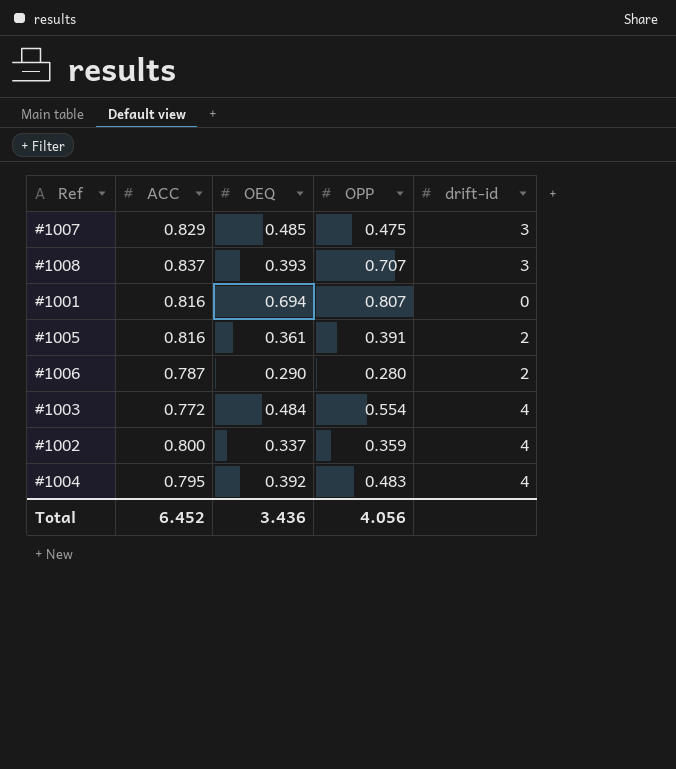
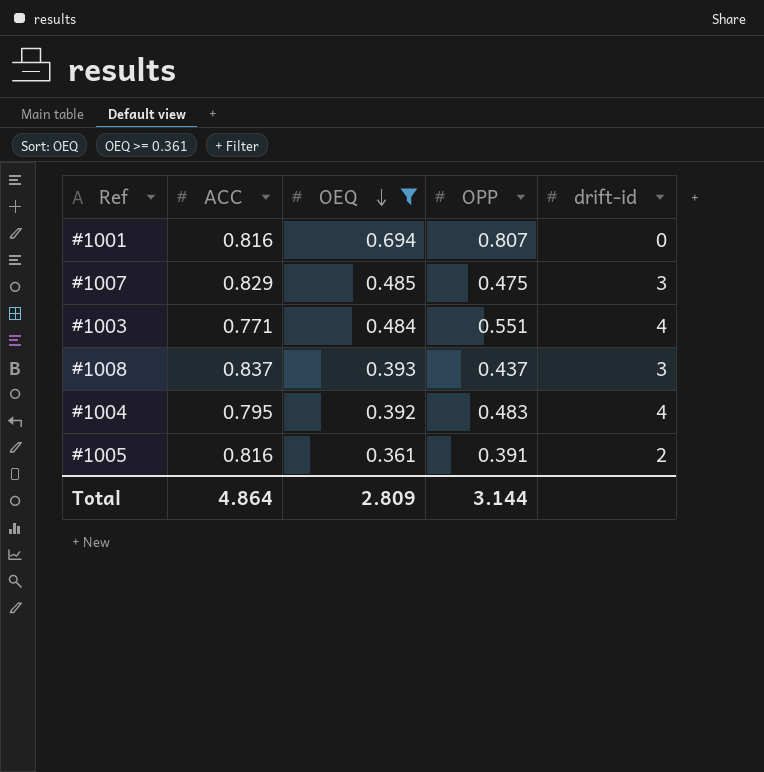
filter: none -> OEQ >= 0.361
row order: none -> OEQ descending
#1003 | ACC: 0.772 -> 0.771
#1003 | OPP: 0.554 -> 0.551
#1008 | OPP: 0.707 -> 0.437
Total | ACC: 6.452 -> 4.864
Total | OEQ: 3.436 -> 2.809
Total | OPP: 4.056 -> 3.144

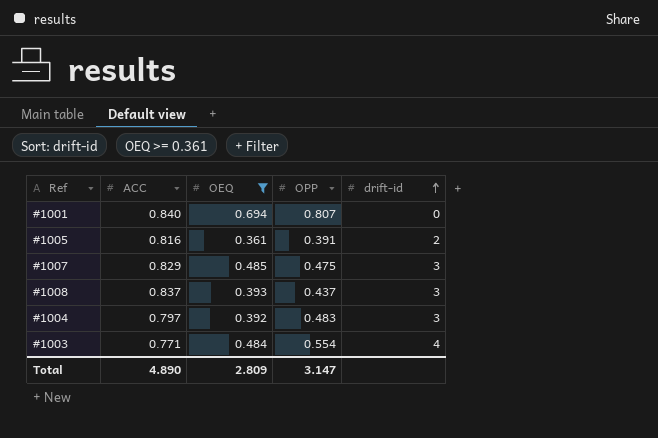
row order: OEQ descending -> drift-id ascending
#1001 | ACC: 0.816 -> 0.840
#1004 | ACC: 0.795 -> 0.797
#1004 | drift-id: 4 -> 3
#1003 | OPP: 0.551 -> 0.554
Total | ACC: 4.864 -> 4.890
Total | OPP: 3.144 -> 3.147

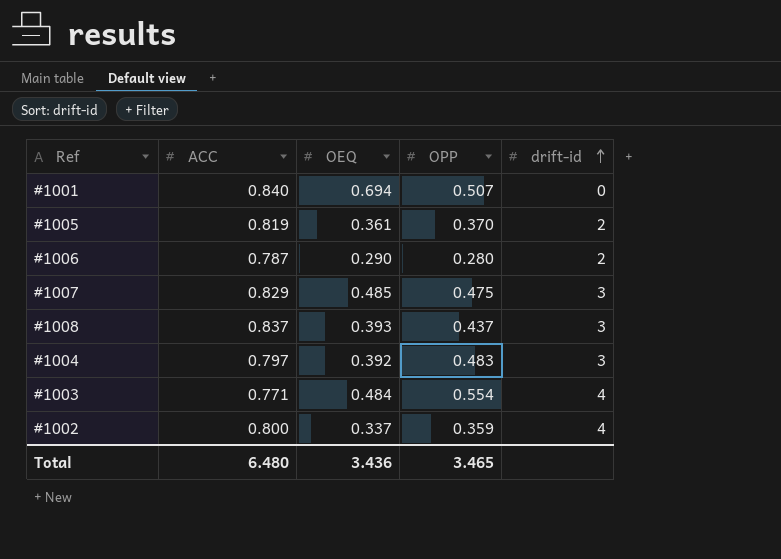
filter: OEQ >= 0.361 -> none
#1001 | OPP: 0.807 -> 0.507
#1005 | ACC: 0.816 -> 0.819
#1005 | OPP: 0.391 -> 0.370
Total | ACC: 4.890 -> 6.480
Total | OEQ: 2.809 -> 3.436
Total | OPP: 3.147 -> 3.465

